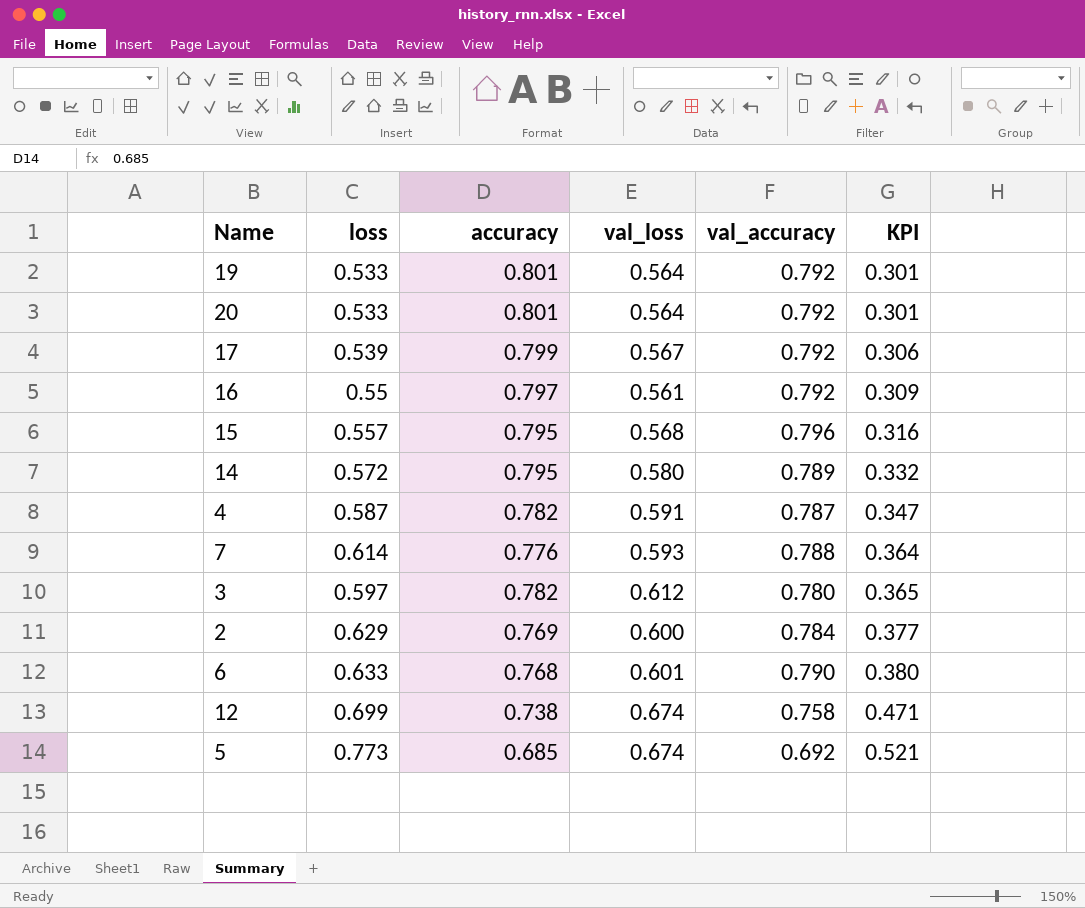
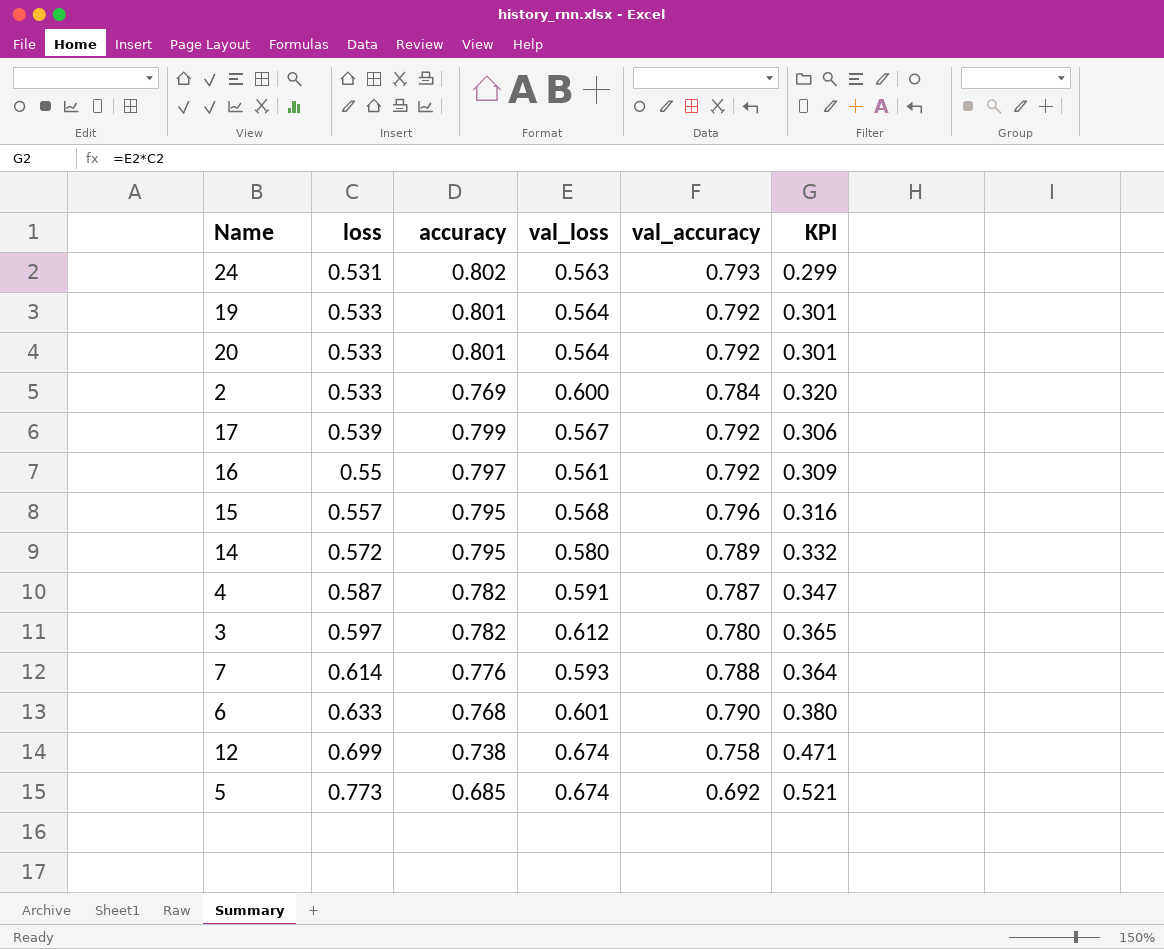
row order: KPI ascending -> loss ascending
row 24: none -> 0.531 | 0.802 | 0.563 | 0.793 | 0.299
2 | loss: 0.629 -> 0.533
2 | KPI: 0.377 -> 0.320

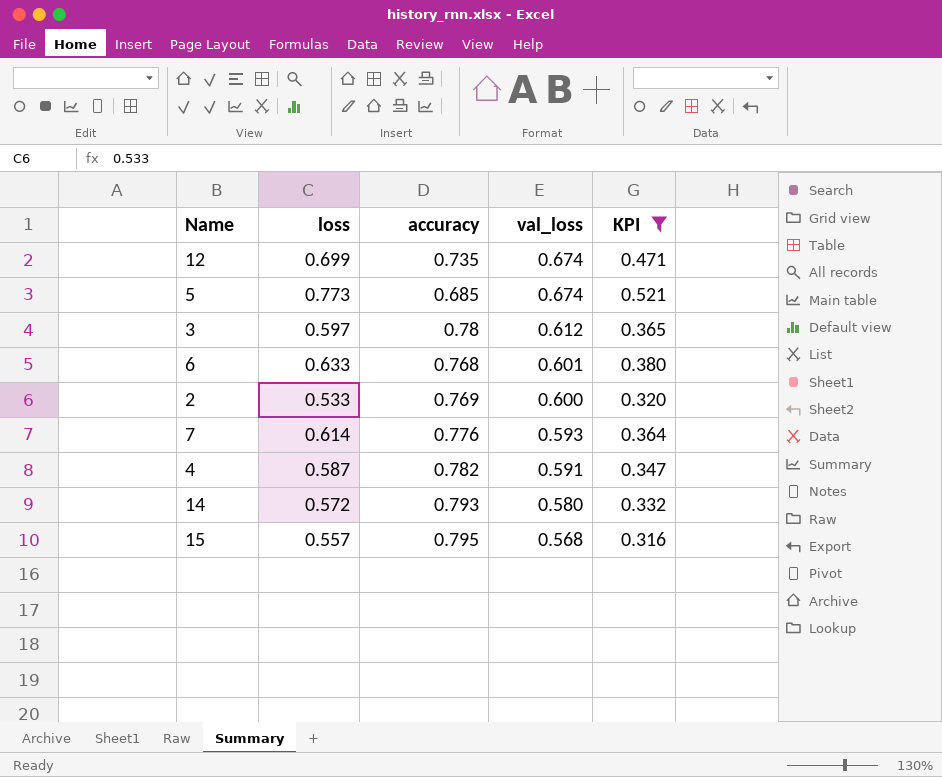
filter: none -> KPI >= 0.316
row order: loss ascending -> val_loss descending
column val_accuracy | position: 5 -> none
12 | accuracy: 0.738 -> 0.735
3 | accuracy: 0.782 -> 0.78
14 | accuracy: 0.795 -> 0.793

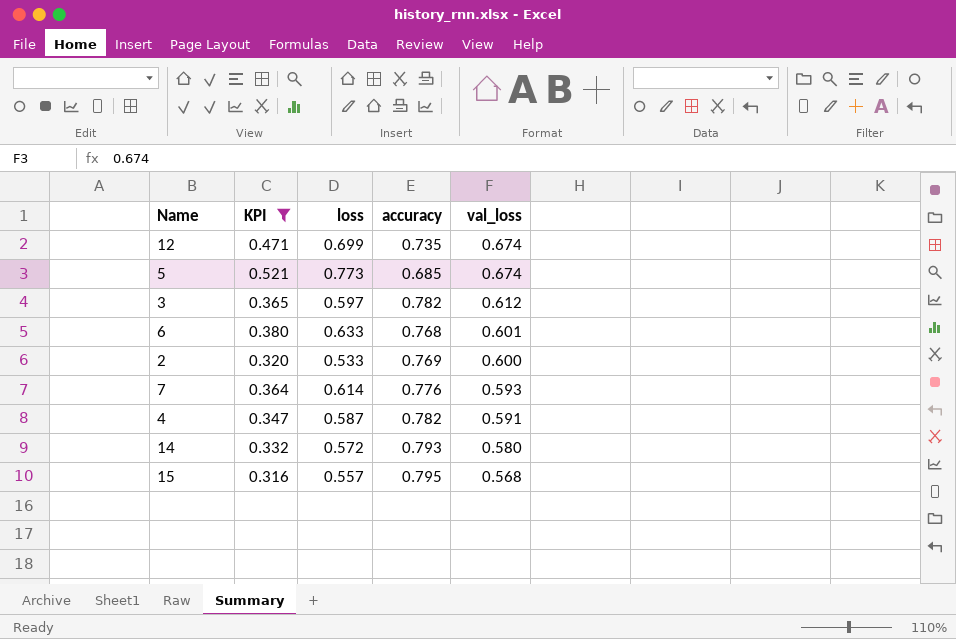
column KPI | position: 5 -> 2
3 | accuracy: 0.78 -> 0.782

